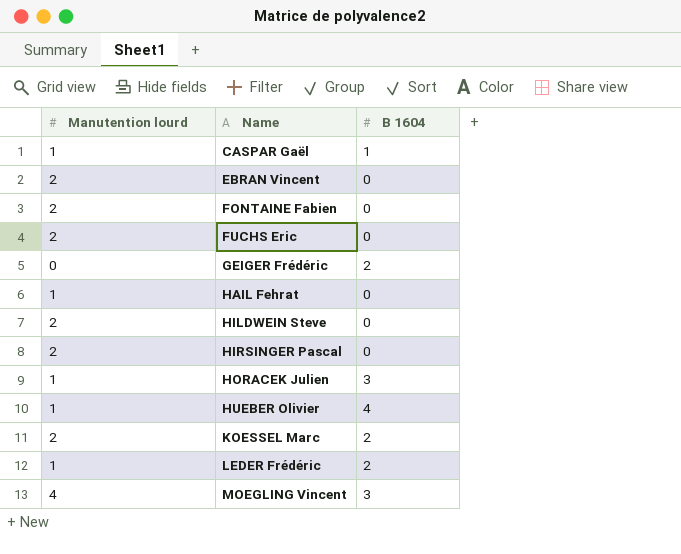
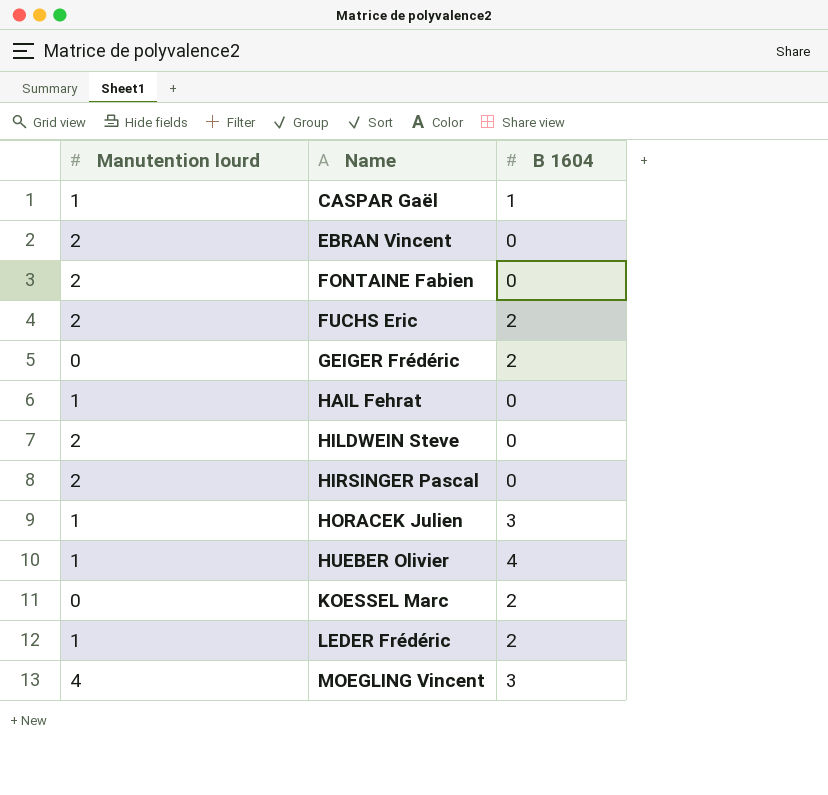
FUCHS Eric | B 1604: 0 -> 2
KOESSEL Marc | Manutention lourd: 2 -> 0

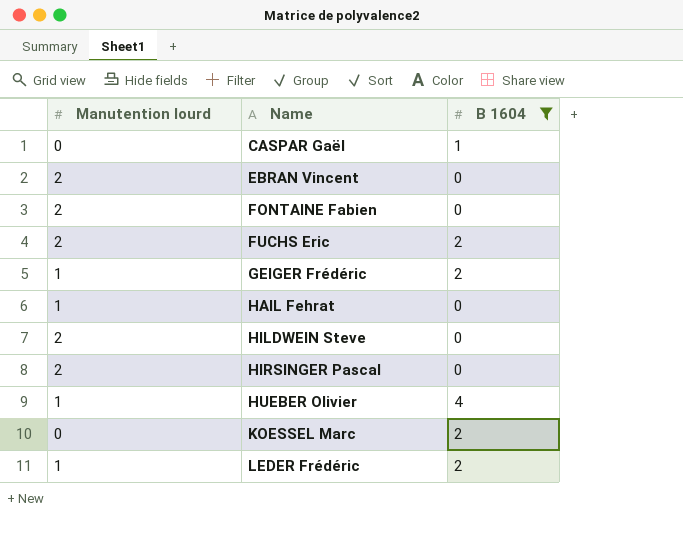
filter: none -> B 1604 != 3
CASPAR Gaël | Manutention lourd: 1 -> 0
GEIGER Frédéric | Manutention lourd: 0 -> 1

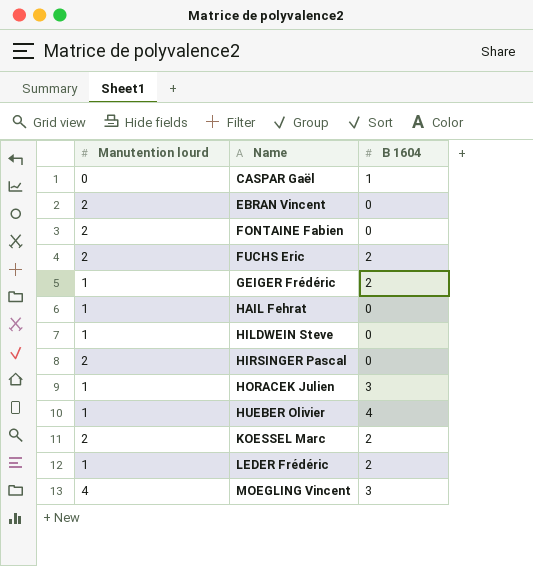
filter: B 1604 != 3 -> none
HILDWEIN Steve | Manutention lourd: 2 -> 1
KOESSEL Marc | Manutention lourd: 0 -> 2

